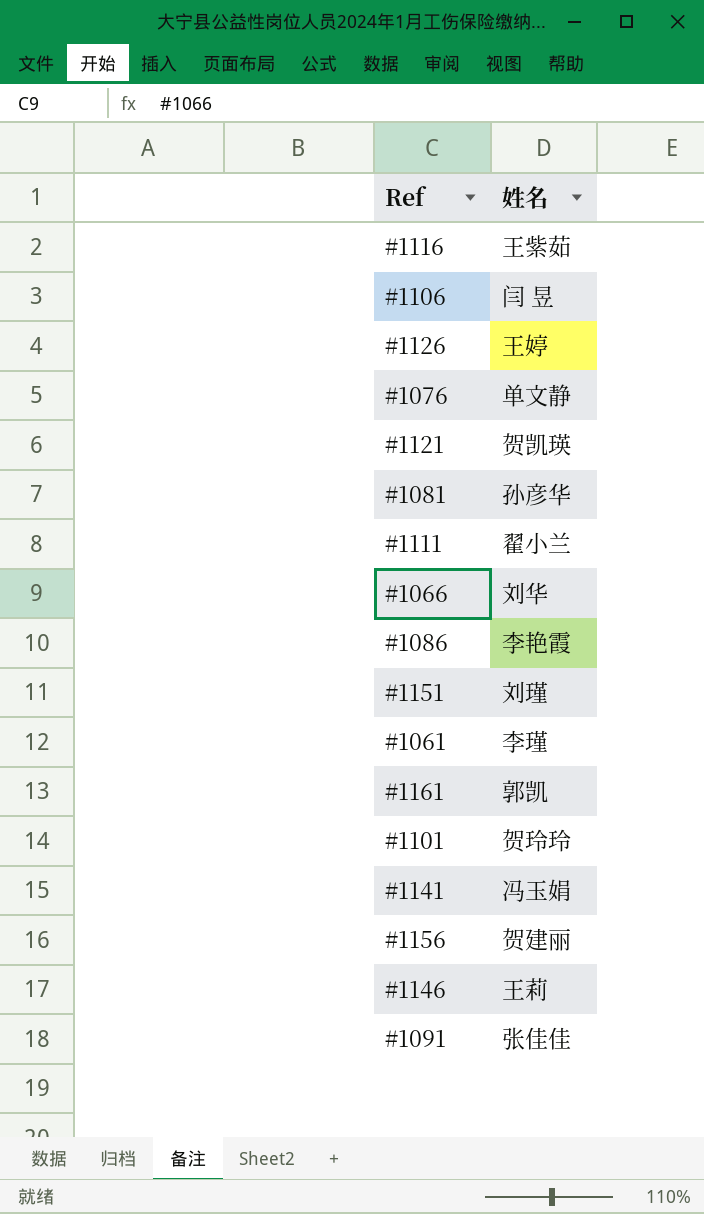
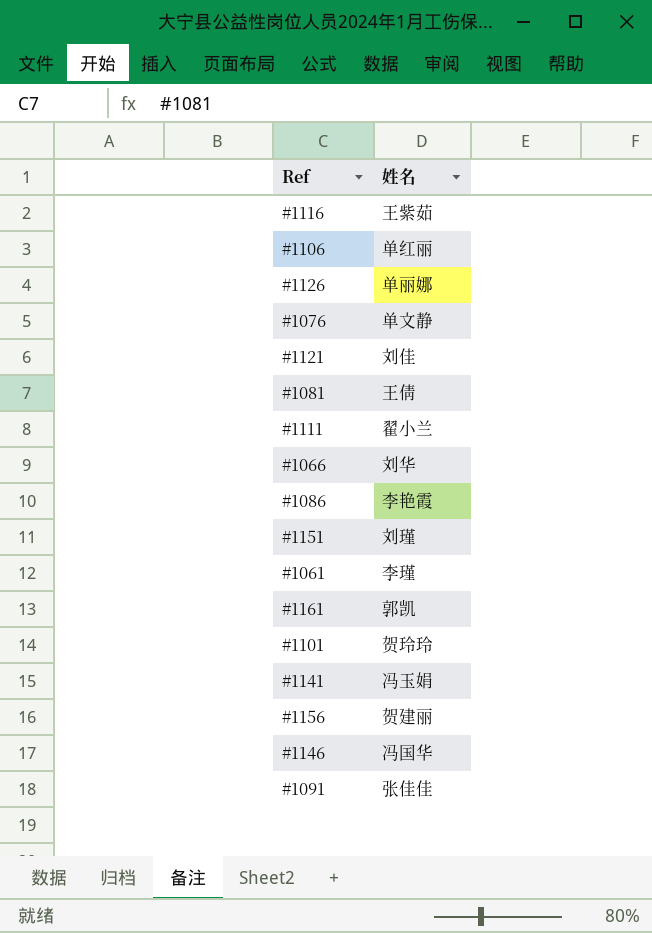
#1106 | 姓名: 闫 昱 -> 单红丽
#1126 | 姓名: 王婷 -> 单丽娜
#1121 | 姓名: 贺凯瑛 -> 刘佳
#1081 | 姓名: 孙彦华 -> 王倩
#1146 | 姓名: 王莉 -> 冯国华

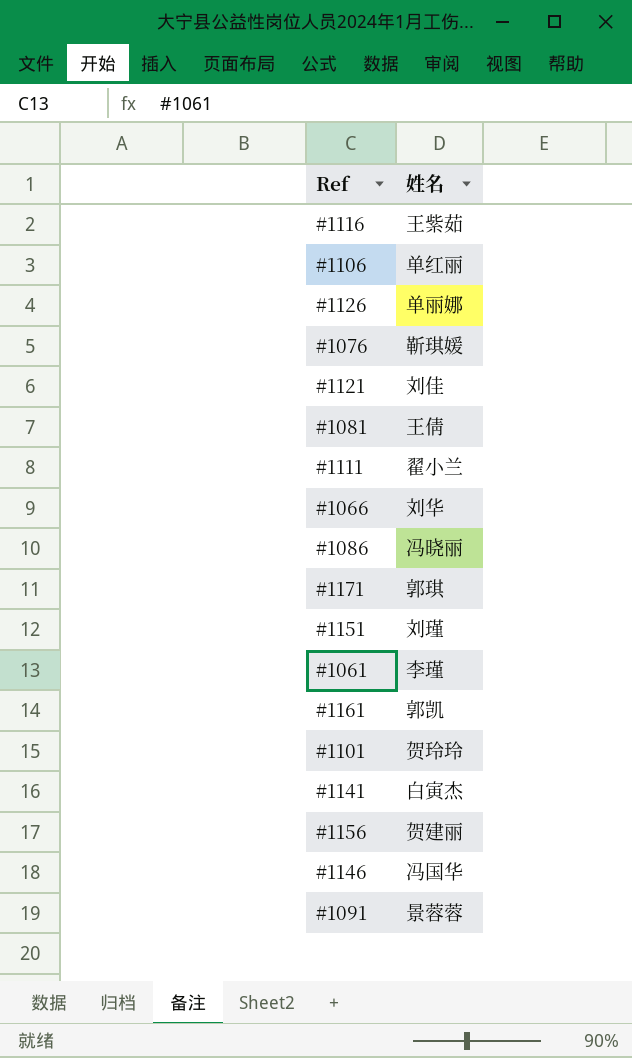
#1076 | 姓名: 单文静 -> 靳琪媛
#1086 | 姓名: 李艳霞 -> 冯晓丽
row #1171: none -> 郭琪
#1141 | 姓名: 冯玉娟 -> 白寅杰
#1091 | 姓名: 张佳佳 -> 景蓉蓉

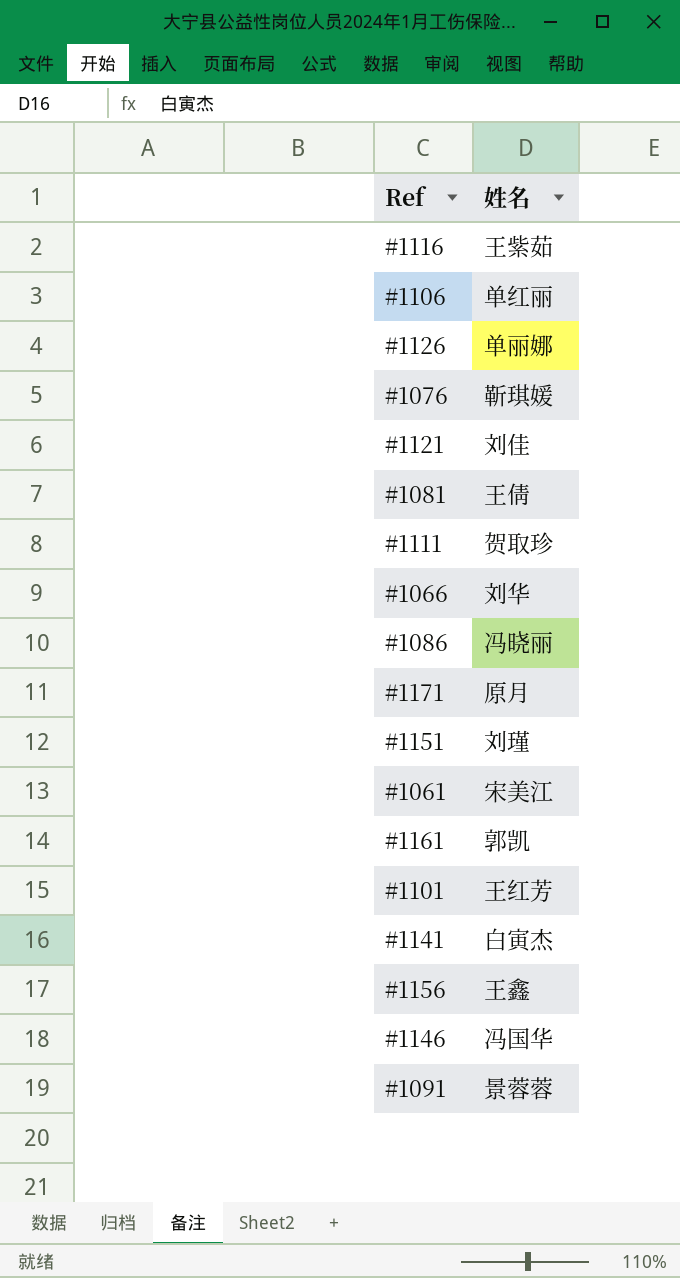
#1111 | 姓名: 翟小兰 -> 贺取珍
#1171 | 姓名: 郭琪 -> 原月
#1061 | 姓名: 李瑾 -> 宋美江
#1101 | 姓名: 贺玲玲 -> 王红芳
#1156 | 姓名: 贺建丽 -> 王鑫

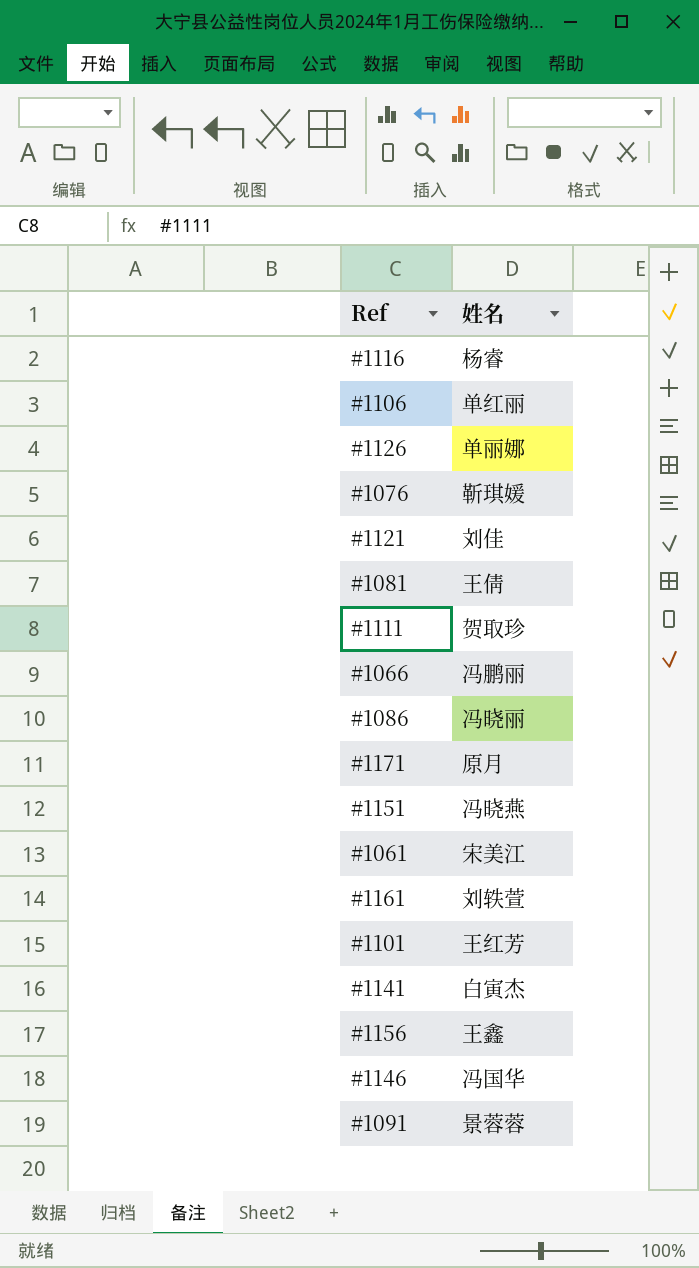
#1116 | 姓名: 王紫茹 -> 杨睿
#1066 | 姓名: 刘华 -> 冯鹏丽
#1151 | 姓名: 刘瑾 -> 冯晓燕
#1161 | 姓名: 郭凯 -> 刘轶萱

